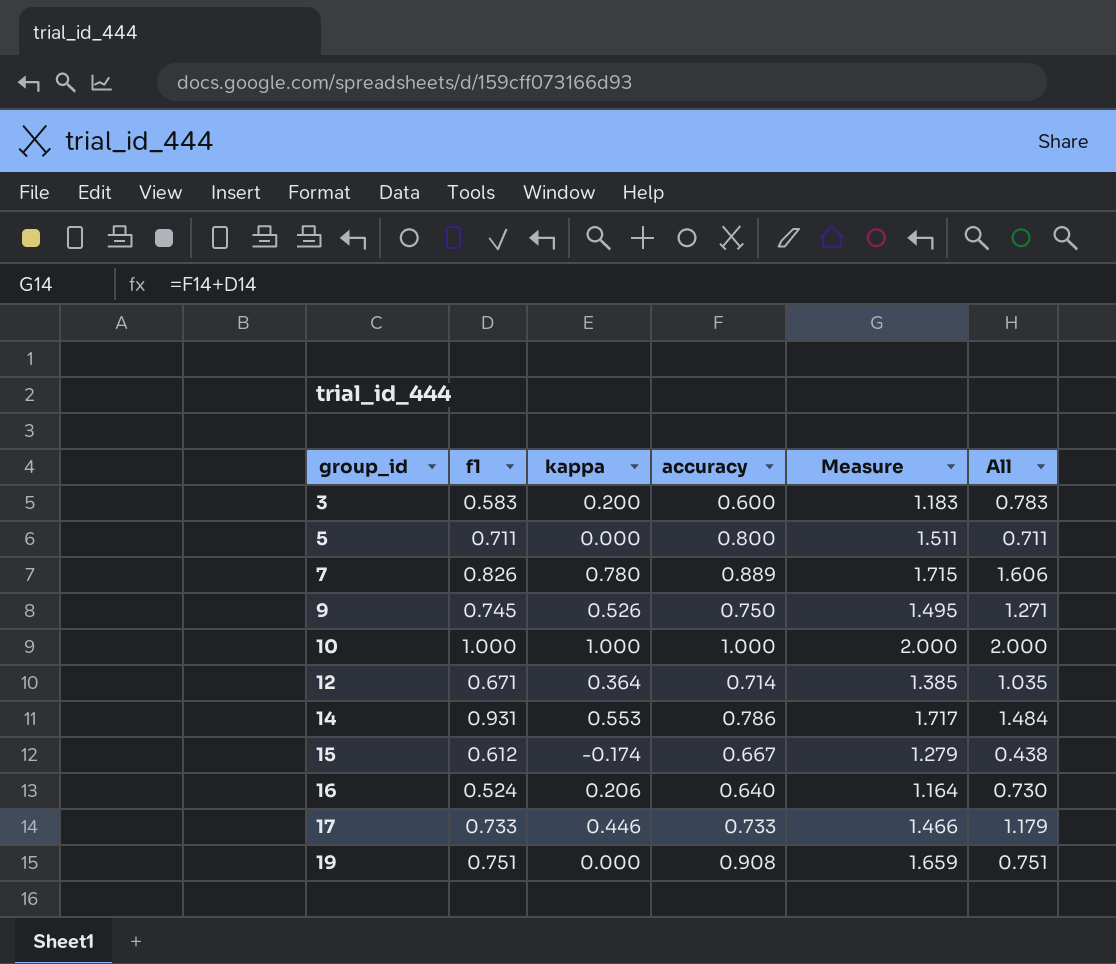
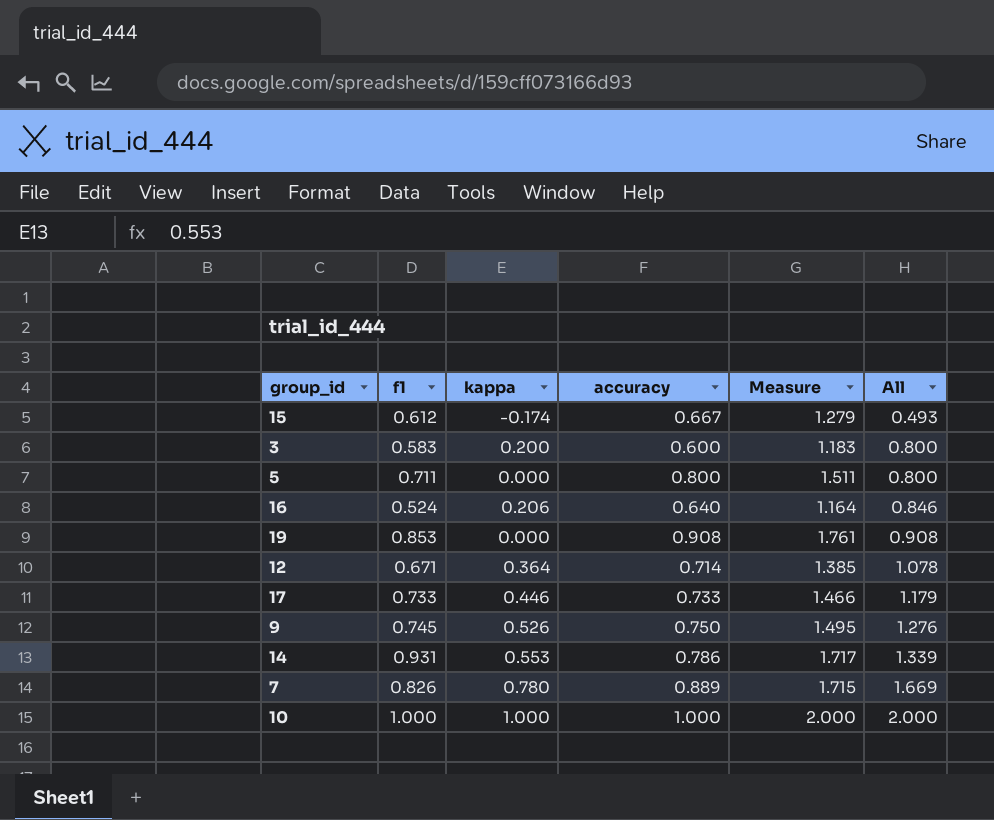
row order: group_id ascending -> All ascending
column All | formula: [f1] + [kappa] -> [kappa] + [accuracy]
19 | f1: 0.751 -> 0.853
19 | Measure: 1.659 -> 1.761

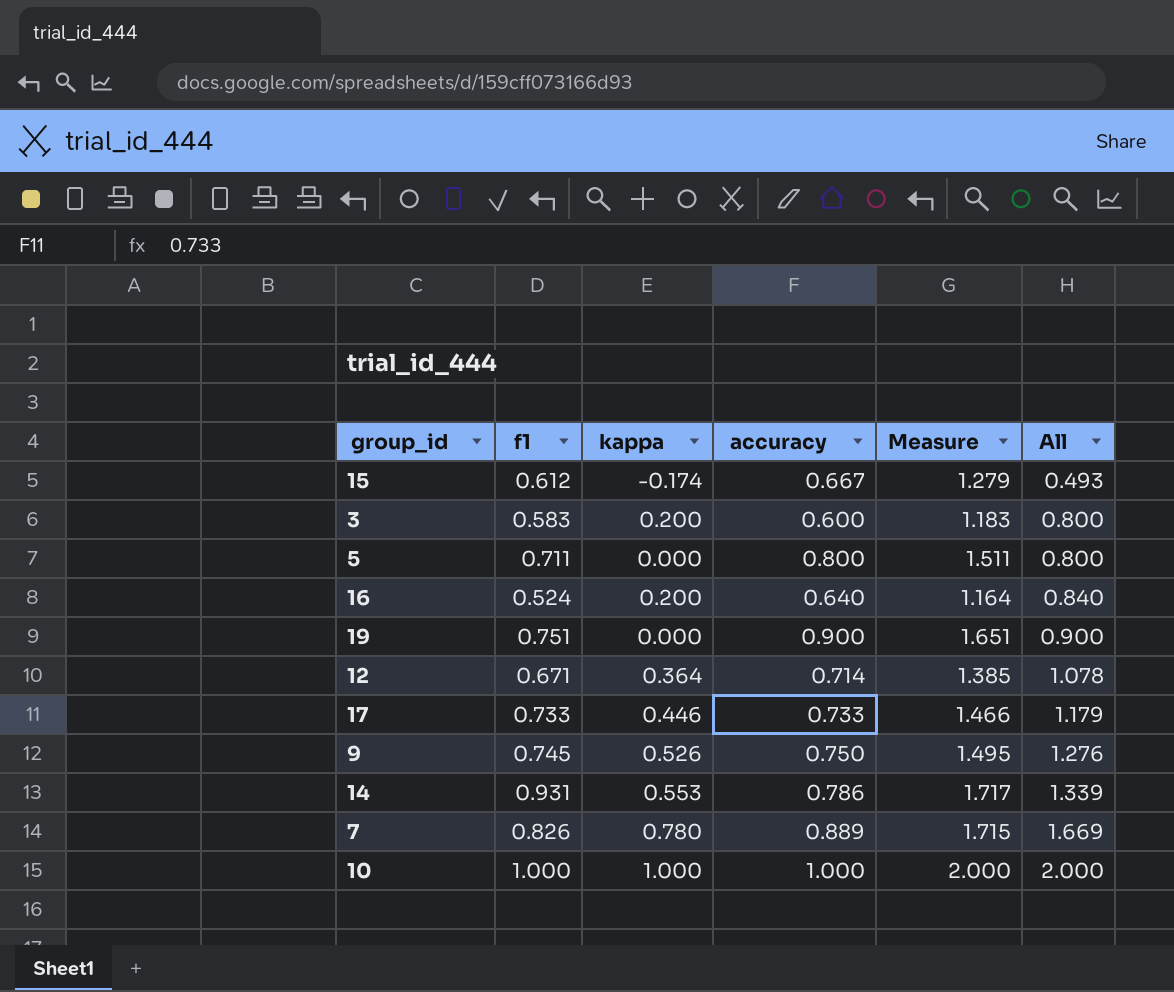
16 | kappa: 0.206 -> 0.200
16 | All: 0.846 -> 0.840
19 | f1: 0.853 -> 0.751
19 | accuracy: 0.908 -> 0.900
19 | Measure: 1.761 -> 1.651
19 | All: 0.908 -> 0.900

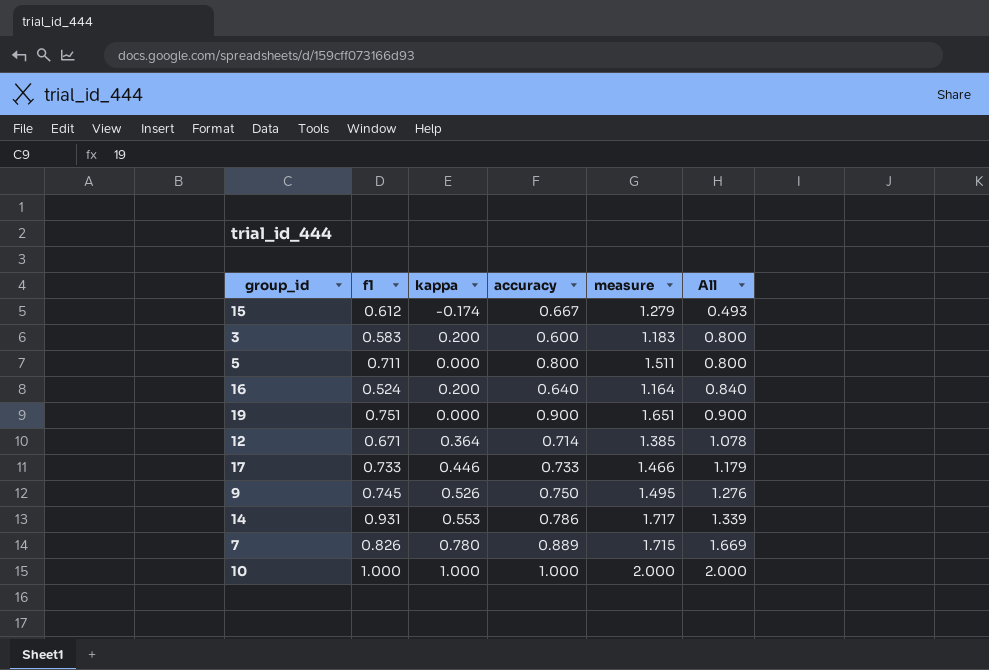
column name: Measure -> measure

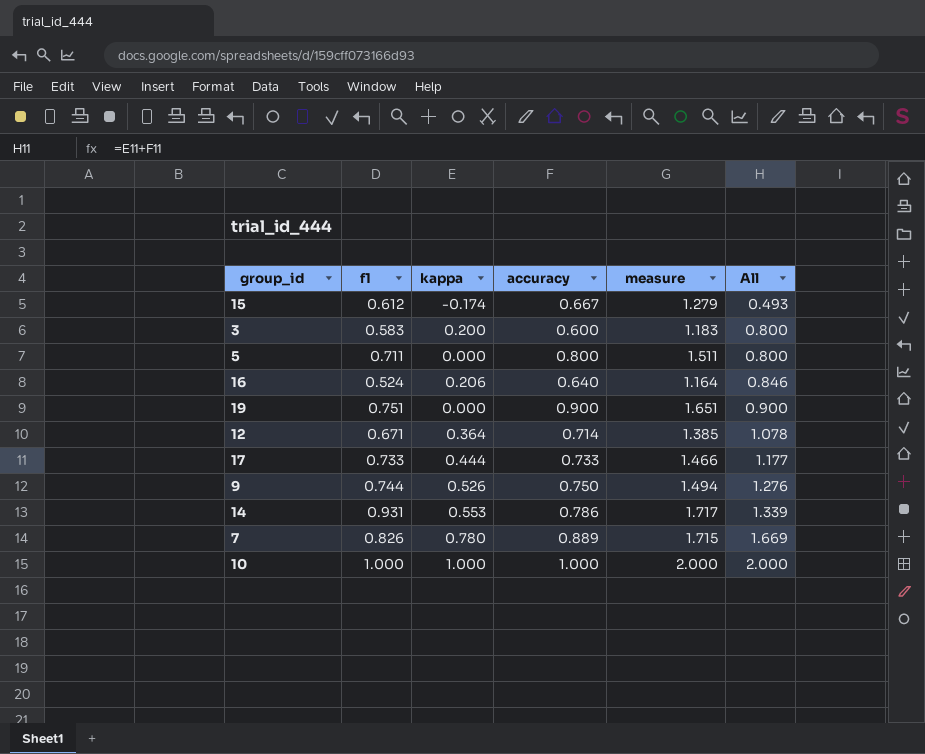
16 | kappa: 0.200 -> 0.206
16 | All: 0.840 -> 0.846
17 | kappa: 0.446 -> 0.444
17 | All: 1.179 -> 1.177
9 | f1: 0.745 -> 0.744
9 | measure: 1.495 -> 1.494

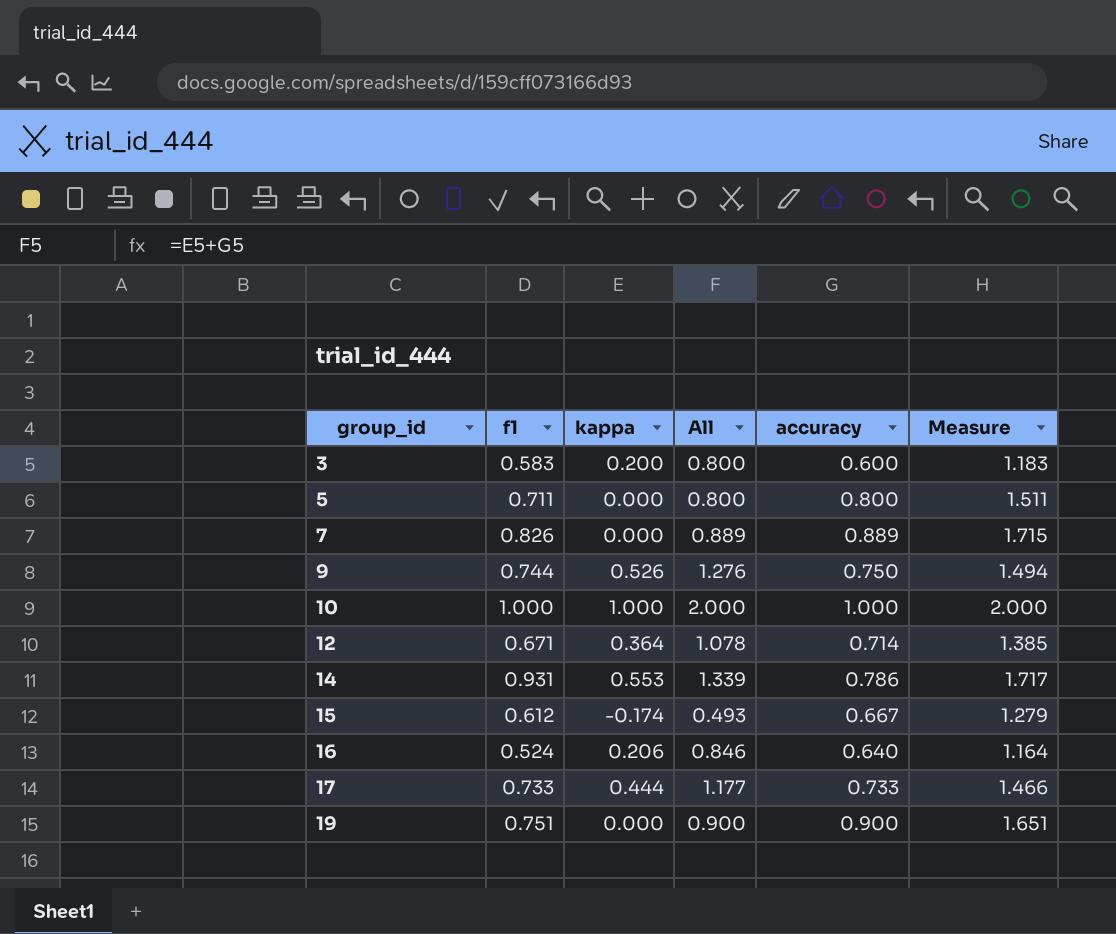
row order: All ascending -> group_id ascending
column All | position: 6 -> 4
column name: measure -> Measure
7 | kappa: 0.780 -> 0.000
7 | All: 1.669 -> 0.889

